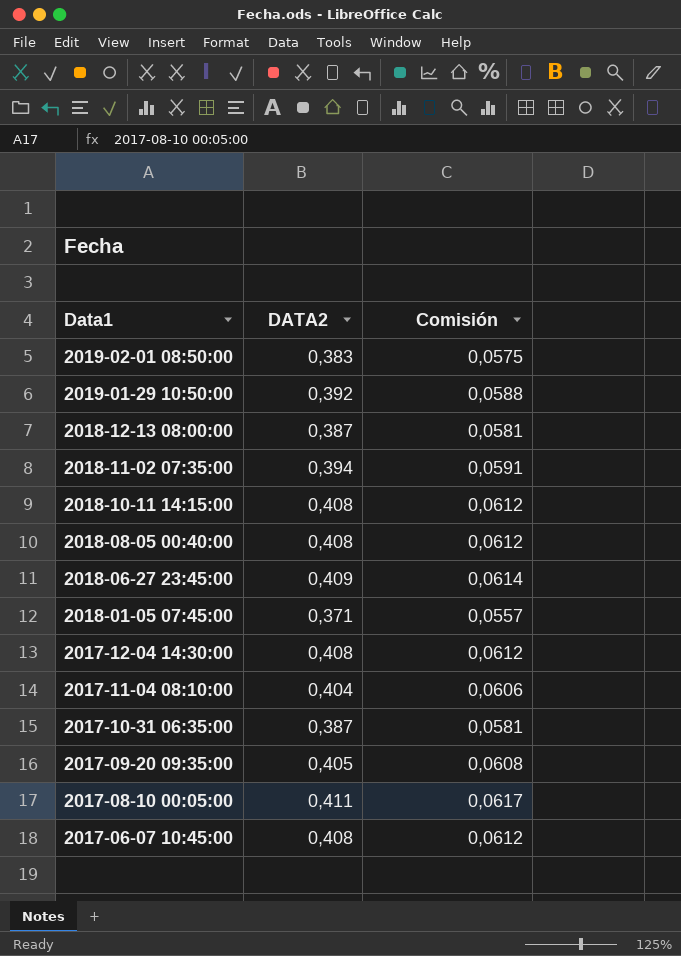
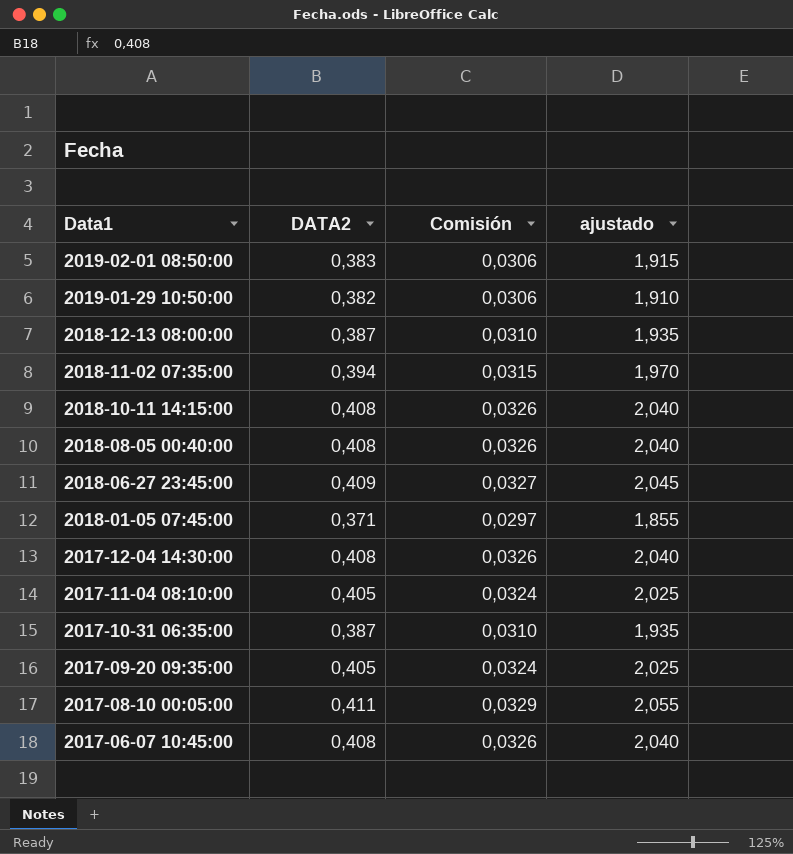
column Comisión | formula: [DATA2] * 0,15 -> [DATA2] * 0,08
column ajustado | formula: none -> [DATA2] * 5
2019-01-29 10:50:00 | DATA2: 0,392 -> 0,382
2017-11-04 08:10:00 | DATA2: 0,404 -> 0,405

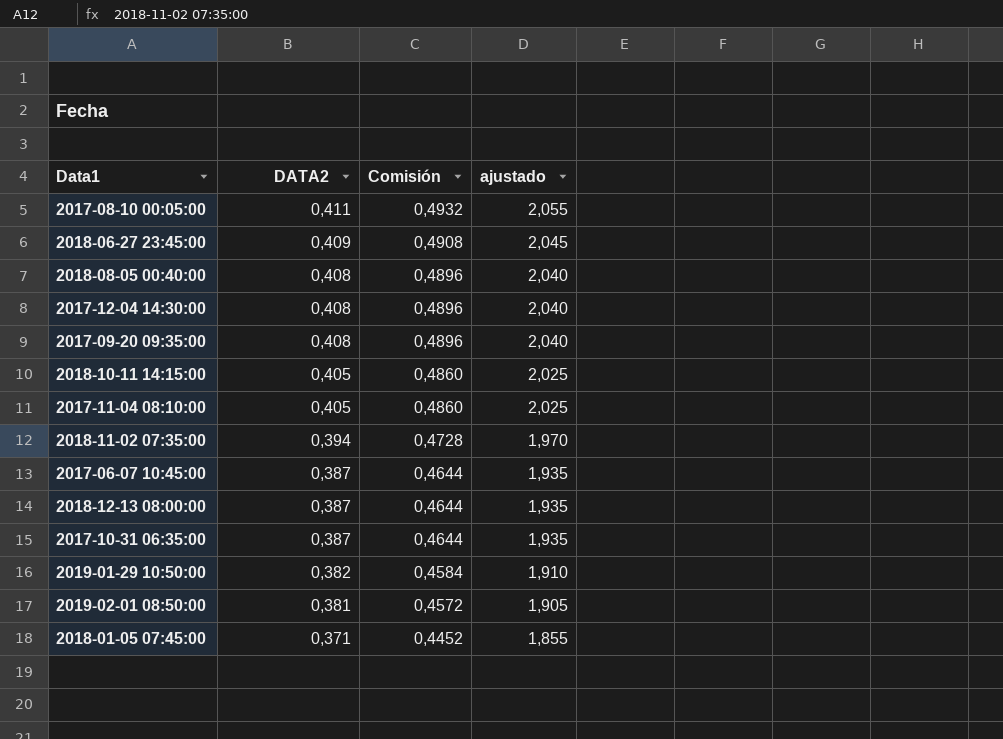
row order: Data1 descending -> DATA2 descending
column Comisión | formula: [DATA2] * 0,08 -> [DATA2] * 1,2
2017-09-20 09:35:00 | DATA2: 0,405 -> 0,408
2017-09-20 09:35:00 | ajustado: 2,025 -> 2,040
2018-10-11 14:15:00 | DATA2: 0,408 -> 0,405
2018-10-11 14:15:00 | ajustado: 2,040 -> 2,025
2017-06-07 10:45:00 | DATA2: 0,408 -> 0,387
2017-06-07 10:45:00 | ajustado: 2,040 -> 1,935
2019-02-01 08:50:00 | DATA2: 0,383 -> 0,381
2019-02-01 08:50:00 | ajustado: 1,915 -> 1,905

